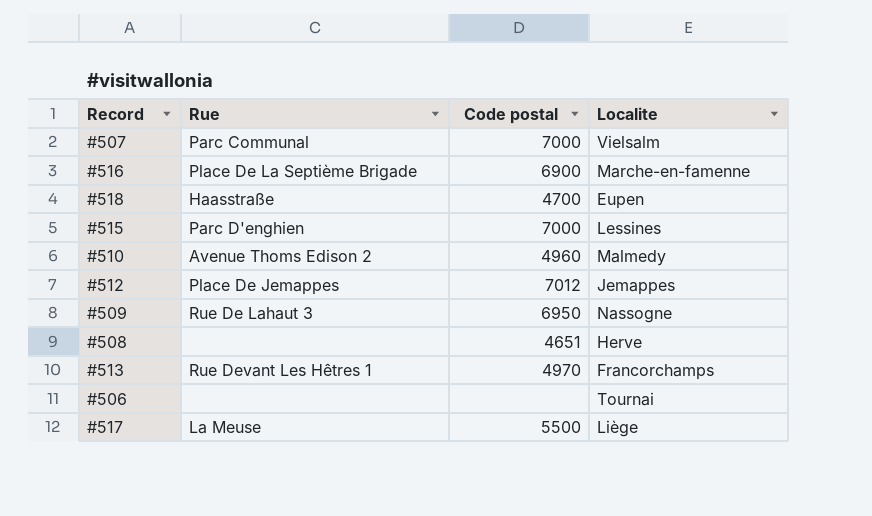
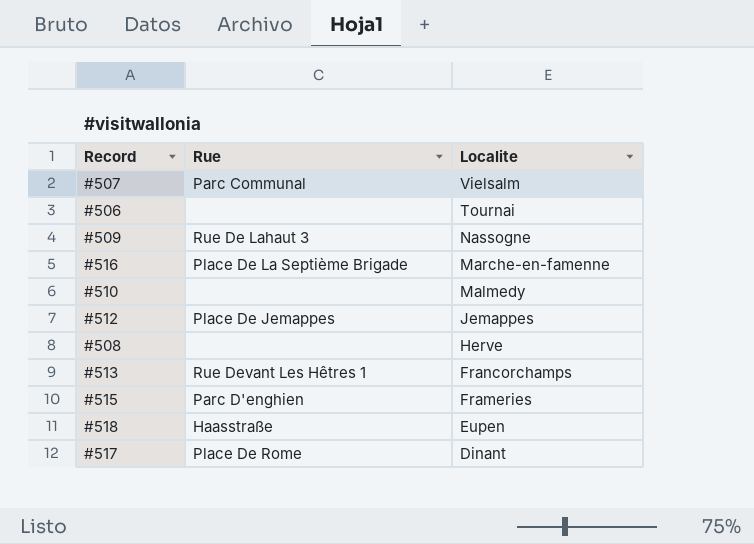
row order: none -> Localite descending
column Code postal | position: 3 -> none
#510 | Rue: Avenue Thoms Edison 2 -> none
#515 | Localite: Lessines -> Frameries
#517 | Rue: La Meuse -> Place De Rome
#517 | Localite: Liège -> Dinant

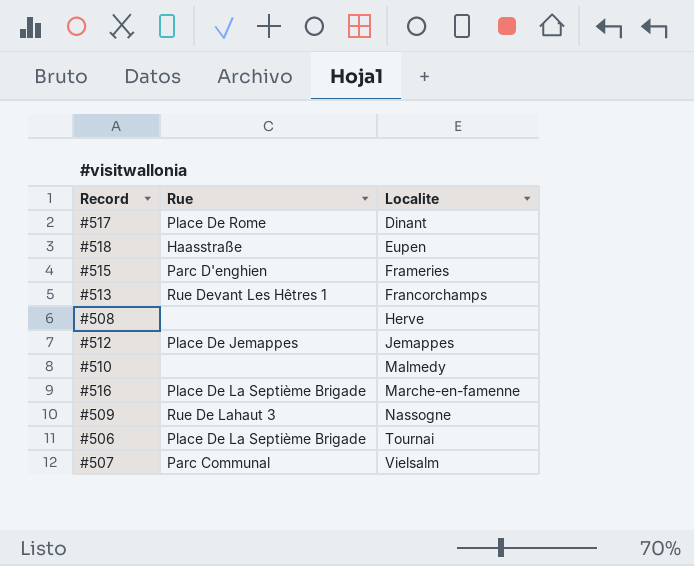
row order: Localite descending -> Localite ascending
#506 | Rue: none -> Place De La Septième Brigade

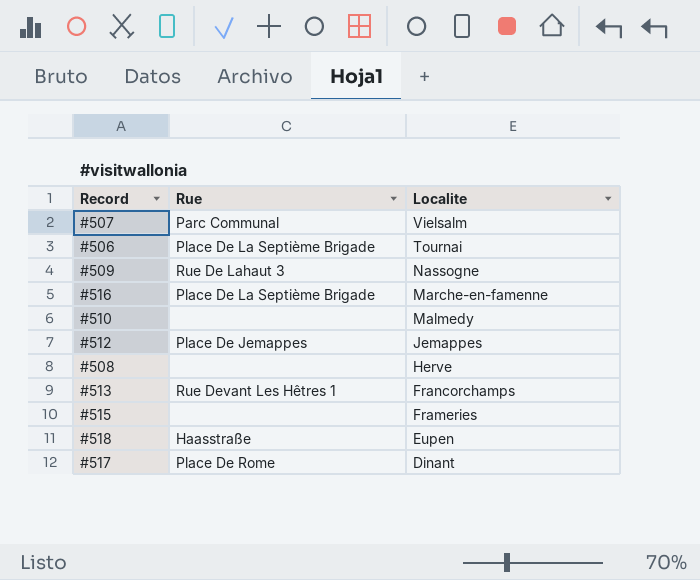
row order: Localite ascending -> Localite descending
#515 | Rue: Parc D'enghien -> none

